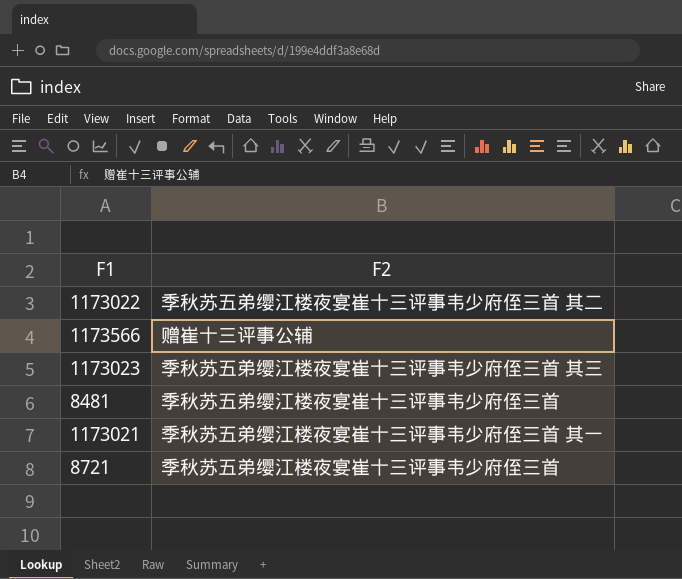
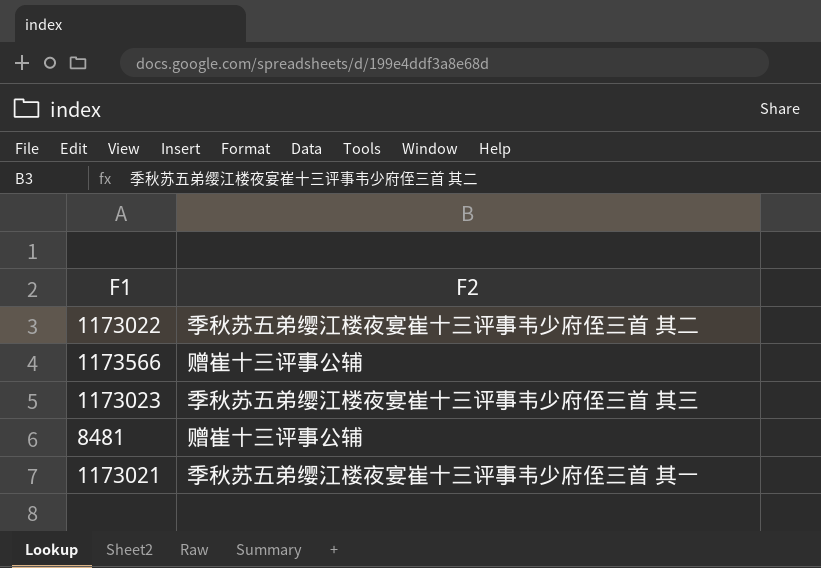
row 8721: 季秋苏五弟缨江楼夜宴崔十三评事韦少府侄三首 -> none
8481 | F2: 季秋苏五弟缨江楼夜宴崔十三评事韦少府侄三首 -> 赠崔十三评事公辅

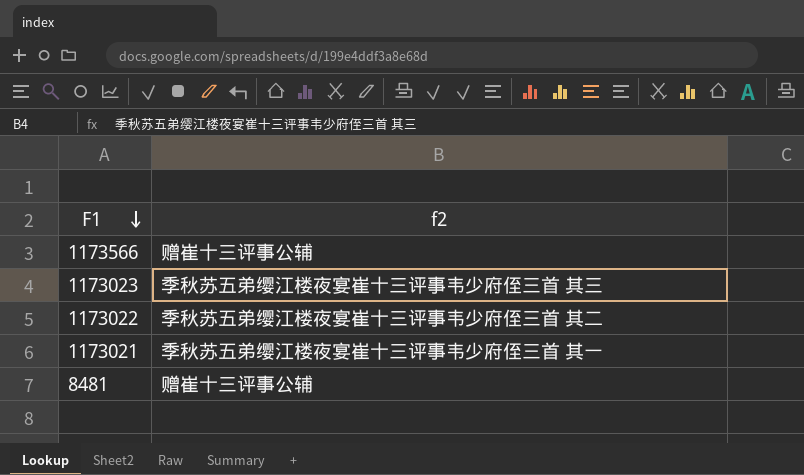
row order: none -> F1 descending
column name: F2 -> f2

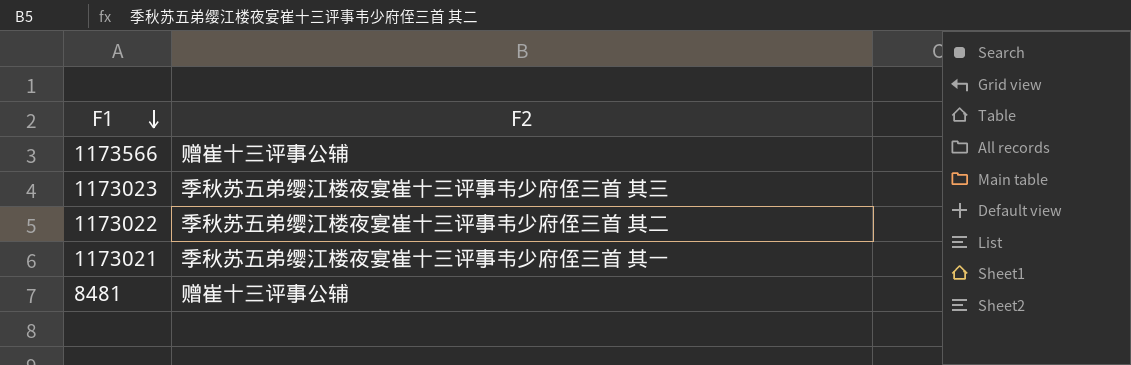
column name: f2 -> F2

